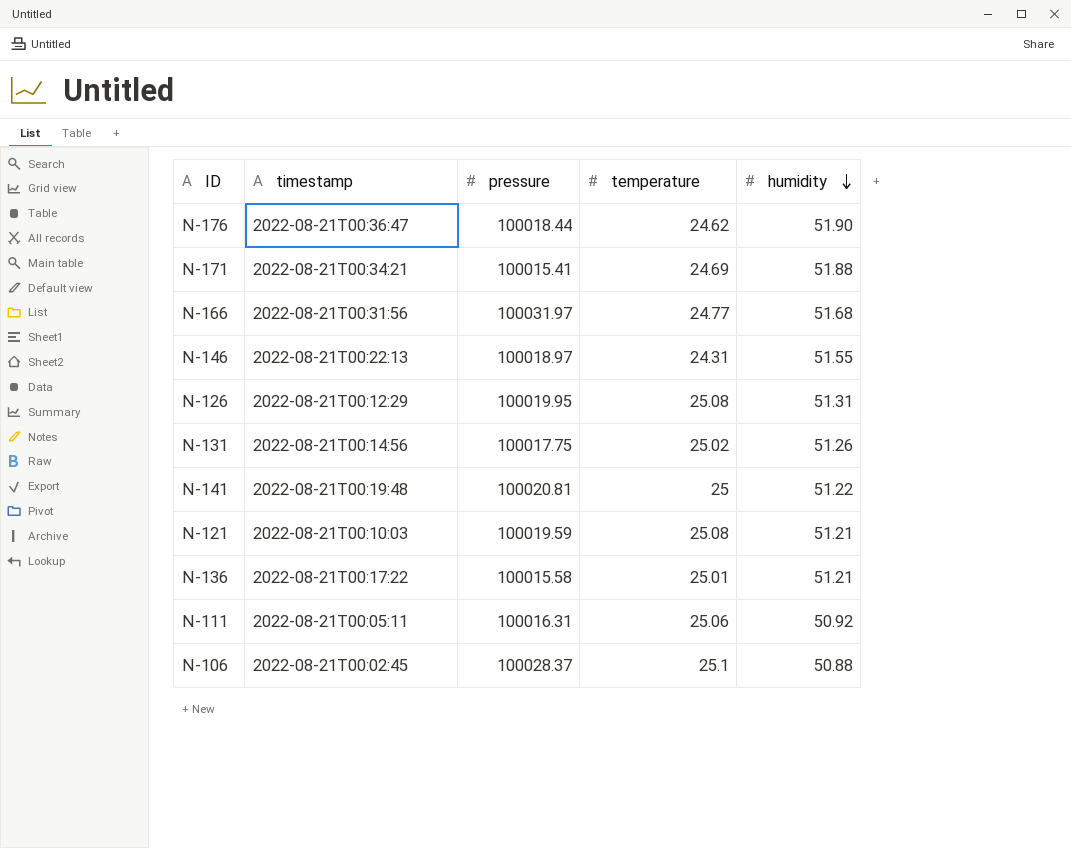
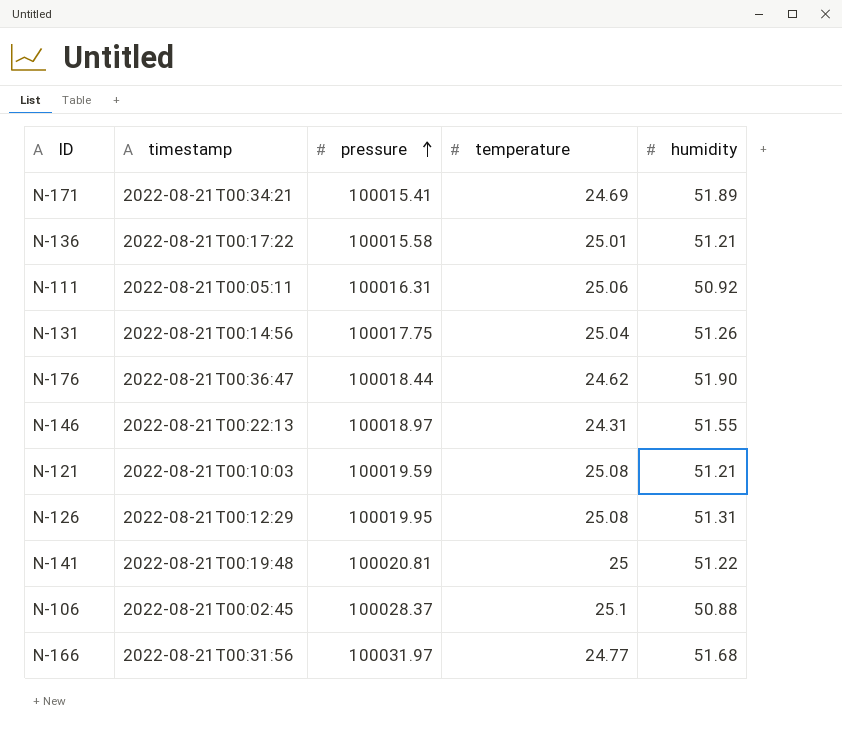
row order: humidity descending -> pressure ascending
N-171 | humidity: 51.88 -> 51.89
N-131 | temperature: 25.02 -> 25.04

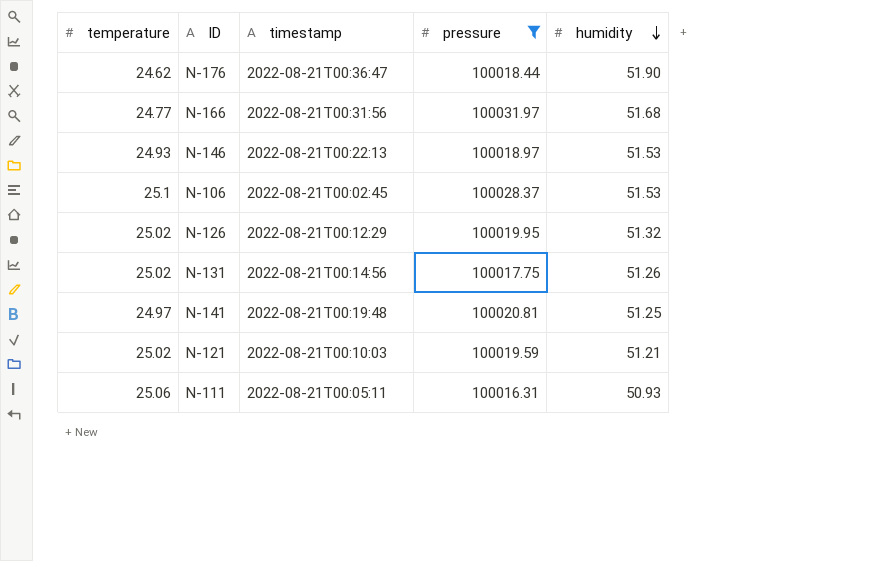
filter: none -> pressure >= 100016.31
row order: pressure ascending -> humidity descending
column temperature | position: 4 -> 1
N-146 | temperature: 24.31 -> 24.93
N-146 | humidity: 51.55 -> 51.53
N-106 | humidity: 50.88 -> 51.53
N-126 | temperature: 25.08 -> 25.02
N-126 | humidity: 51.31 -> 51.32
N-131 | temperature: 25.04 -> 25.02
N-141 | temperature: 25 -> 24.97
N-141 | humidity: 51.22 -> 51.25
N-121 | temperature: 25.08 -> 25.02
N-111 | humidity: 50.92 -> 50.93

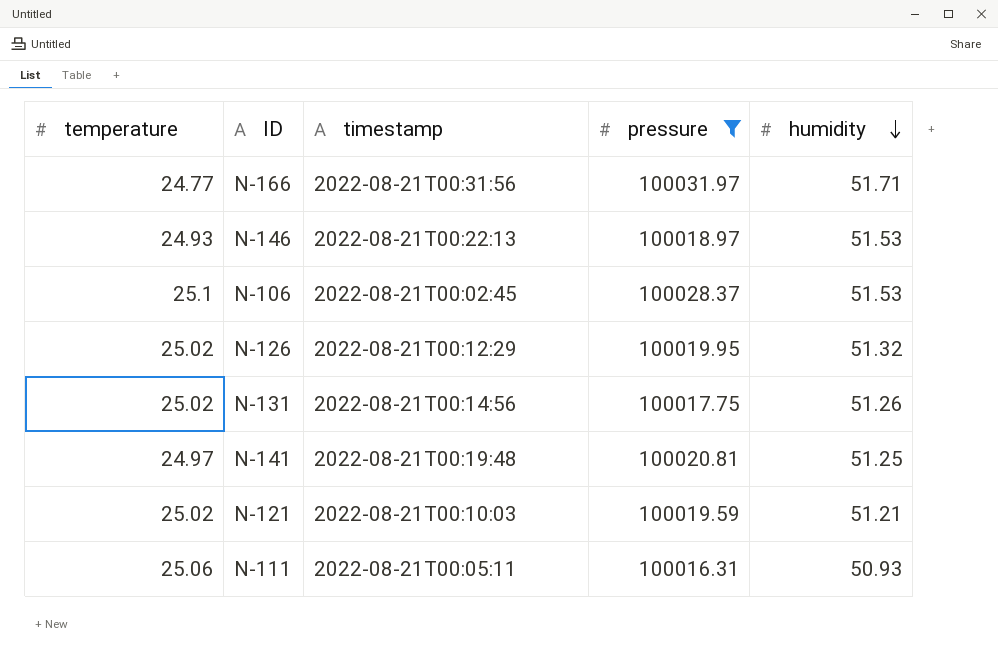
row N-176: 24.62 | 2022-08-21T00:36:47 | 100018.44 | 51.90 -> none
N-166 | humidity: 51.68 -> 51.71

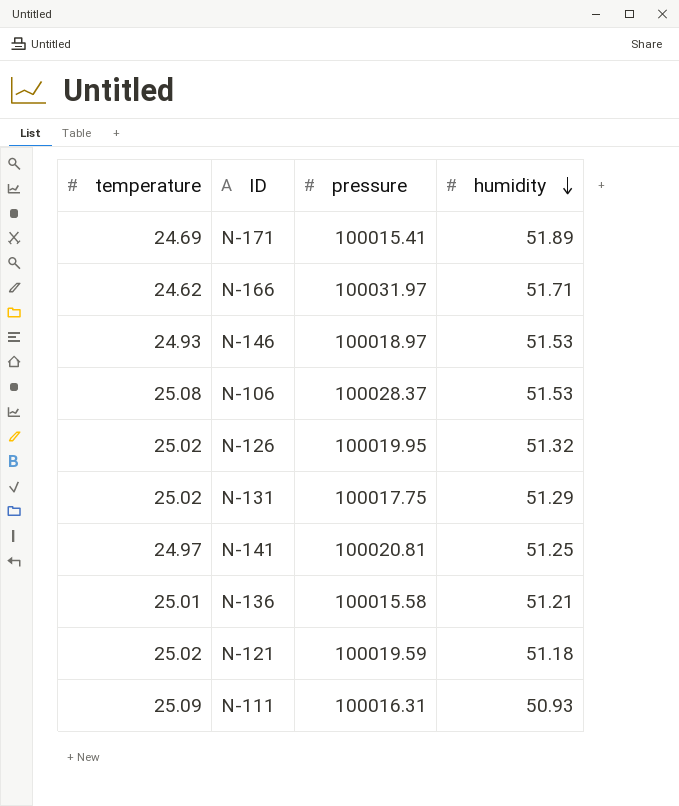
filter: pressure >= 100016.31 -> none
column timestamp | position: 3 -> none
N-166 | temperature: 24.77 -> 24.62
N-106 | temperature: 25.1 -> 25.08
N-131 | humidity: 51.26 -> 51.29
N-121 | humidity: 51.21 -> 51.18
N-111 | temperature: 25.06 -> 25.09

